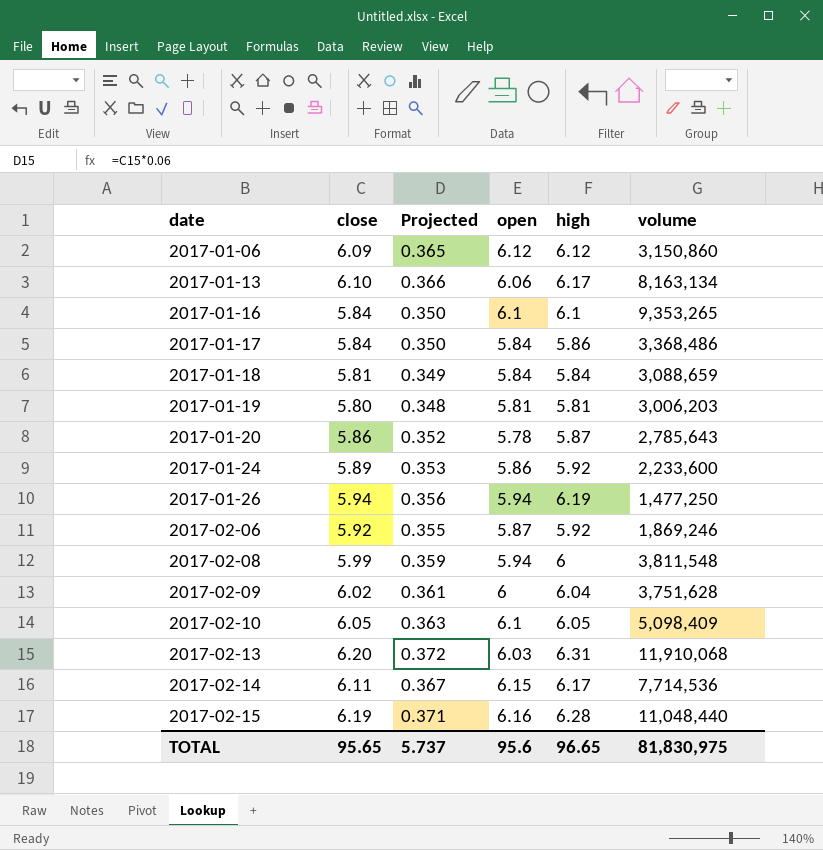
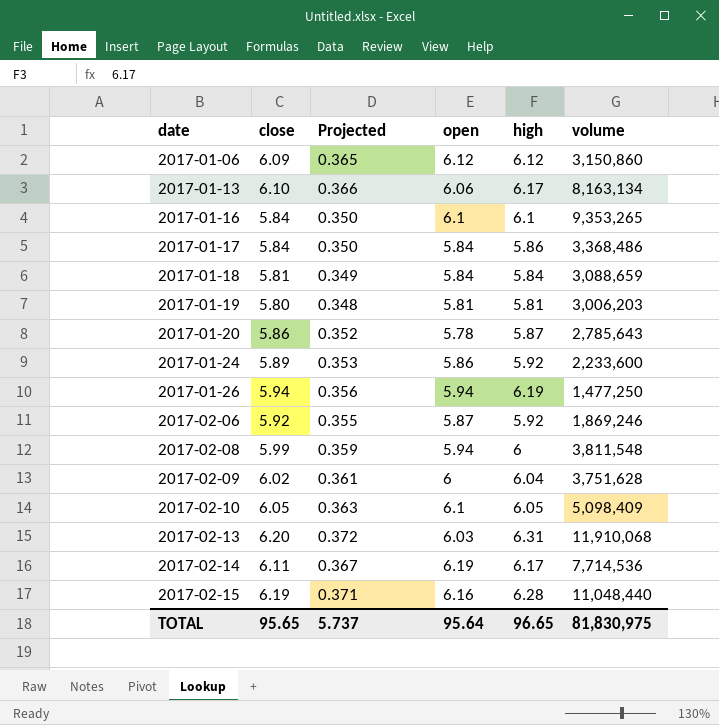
2017-02-14 | open: 6.15 -> 6.19
TOTAL | open: 95.6 -> 95.64

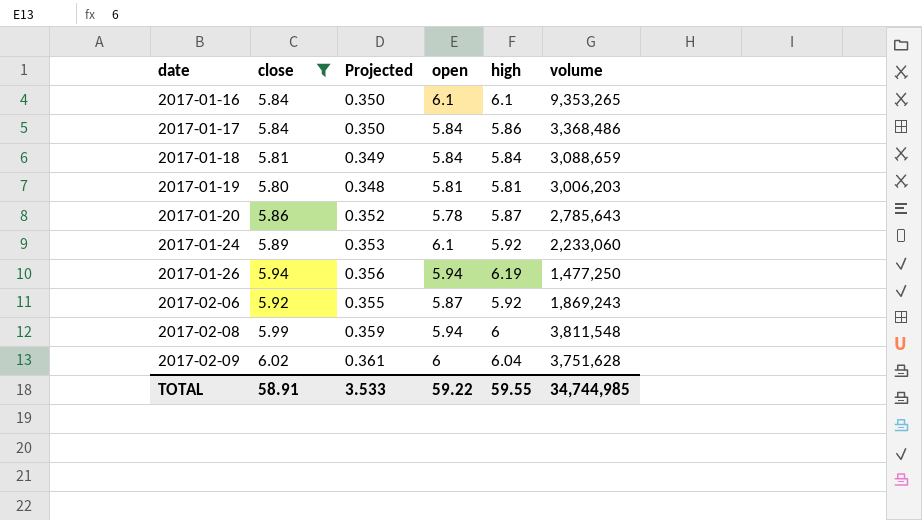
filter: none -> close <= 6.02
2017-01-24 | open: 5.86 -> 6.1
2017-01-24 | volume: 2,233,600 -> 2,233,060
2017-02-06 | volume: 1,869,246 -> 1,869,243
TOTAL | close: 95.65 -> 58.91
TOTAL | Projected: 5.737 -> 3.533
TOTAL | open: 95.64 -> 59.22
TOTAL | high: 96.65 -> 59.55
TOTAL | volume: 81,830,975 -> 34,744,985

